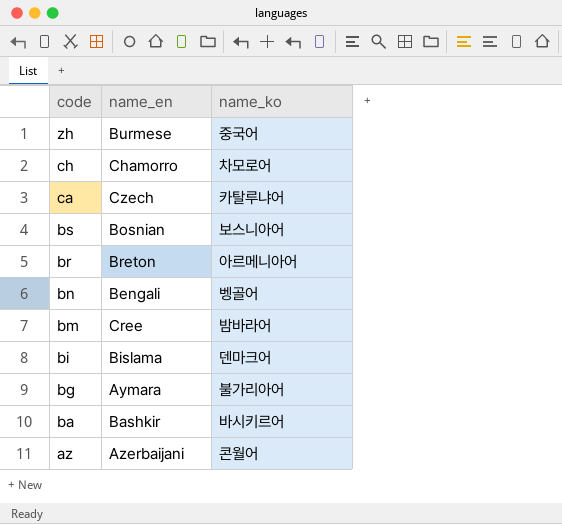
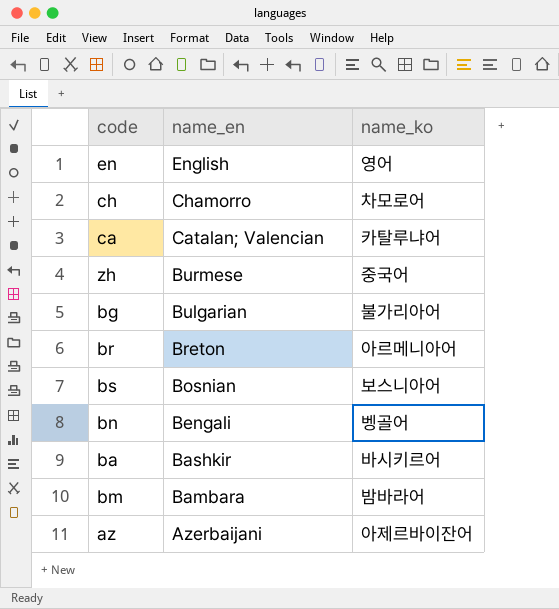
row order: code descending -> name_en descending
row bi: Bislama | 덴마크어 -> none
row en: none -> English | 영어
ca | name_en: Czech -> Catalan; Valencian
bg | name_en: Aymara -> Bulgarian
bm | name_en: Cree -> Bambara
az | name_ko: 콘월어 -> 아제르바이잔어

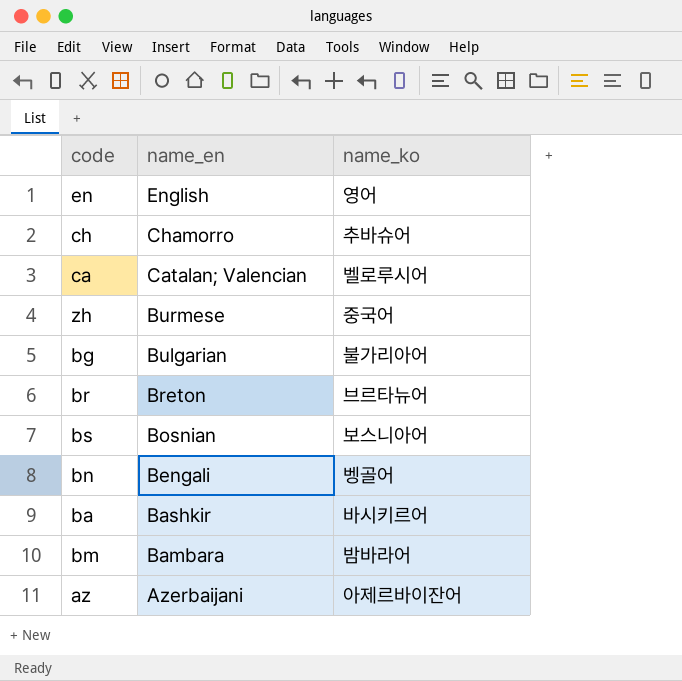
ch | name_ko: 차모로어 -> 추바슈어
ca | name_ko: 카탈루냐어 -> 벨로루시어
br | name_ko: 아르메니아어 -> 브르타뉴어

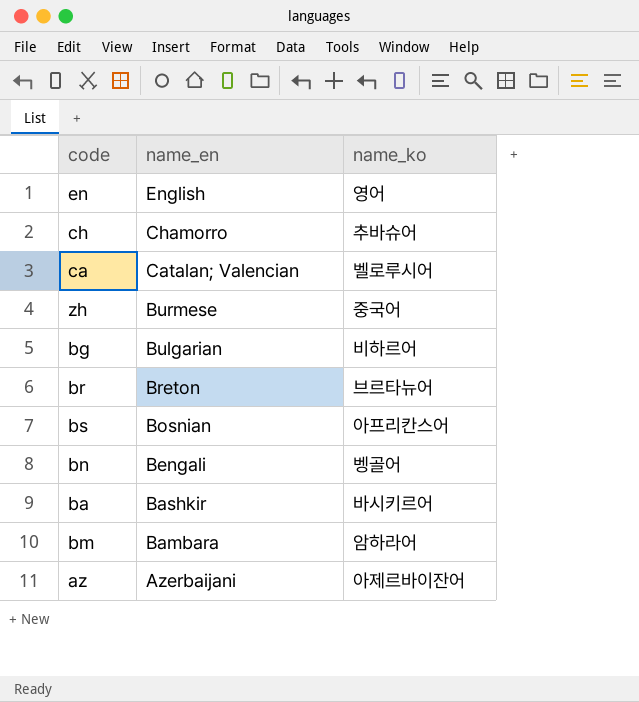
bg | name_ko: 불가리아어 -> 비하르어
bs | name_ko: 보스니아어 -> 아프리칸스어
bm | name_ko: 밤바라어 -> 암하라어

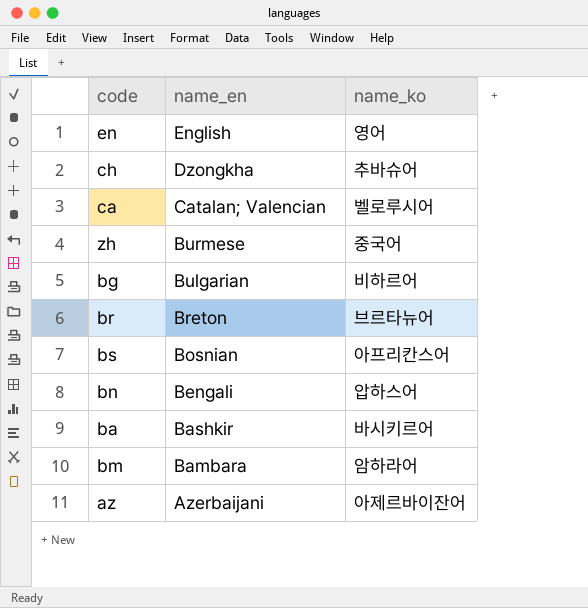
ch | name_en: Chamorro -> Dzongkha
bn | name_ko: 벵골어 -> 압하스어

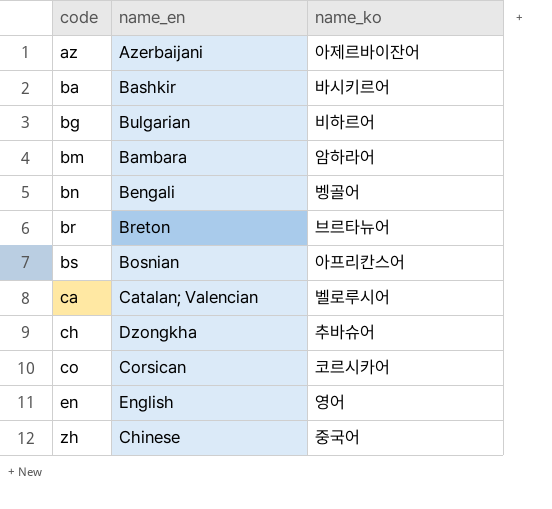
row order: name_en descending -> code ascending
bn | name_ko: 압하스어 -> 벵골어
row co: none -> Corsican | 코르시카어
zh | name_en: Burmese -> Chinese

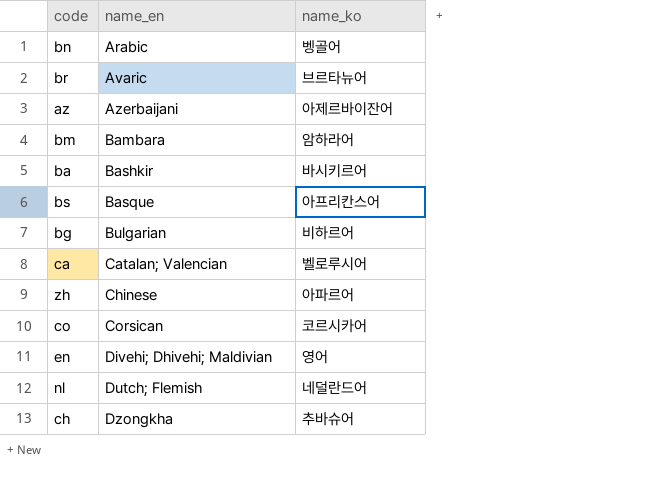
row order: code ascending -> name_en ascending
bn | name_en: Bengali -> Arabic
br | name_en: Breton -> Avaric
bs | name_en: Bosnian -> Basque
zh | name_ko: 중국어 -> 아파르어
en | name_en: English -> Divehi; Dhivehi; Maldivian
row nl: none -> Dutch; Flemish | 네덜란드어

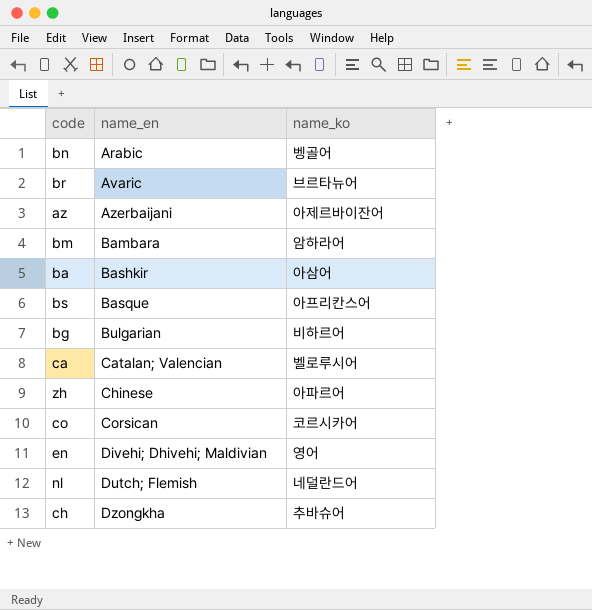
ba | name_ko: 바시키르어 -> 아삼어

